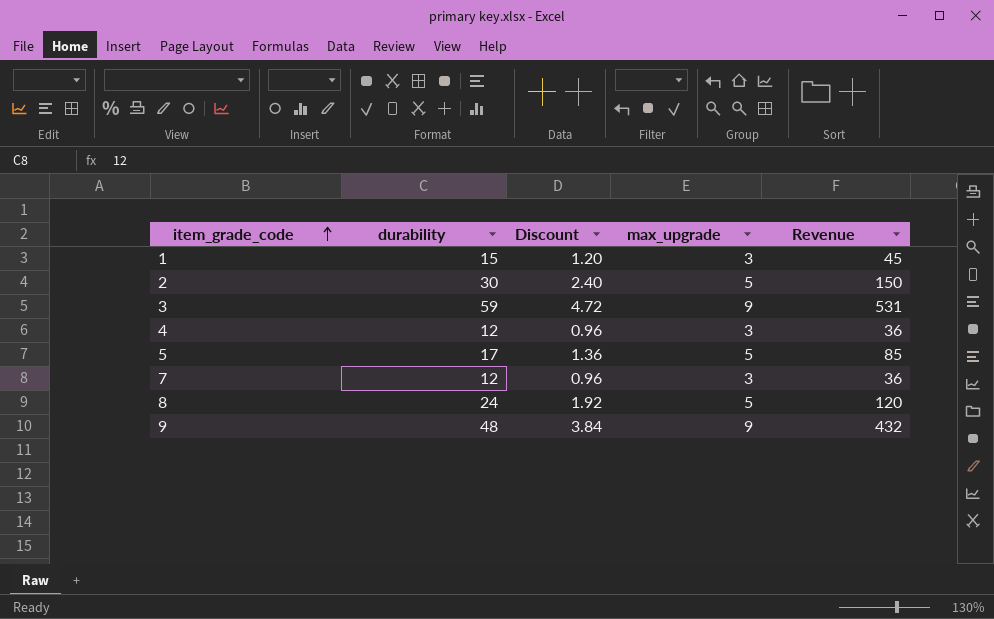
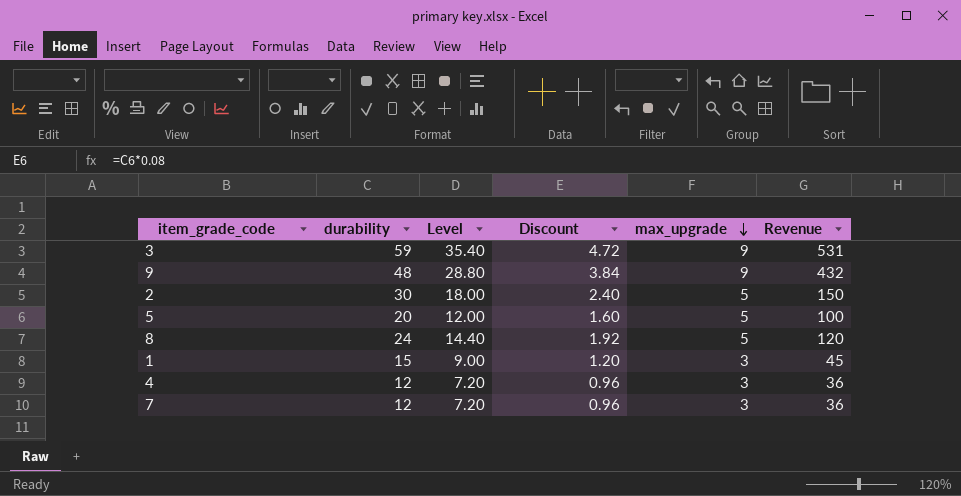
row order: item_grade_code ascending -> max_upgrade descending
column Level | formula: none -> [durability] * 0.6
5 | durability: 17 -> 20
5 | Discount: 1.36 -> 1.60
5 | Revenue: 85 -> 100

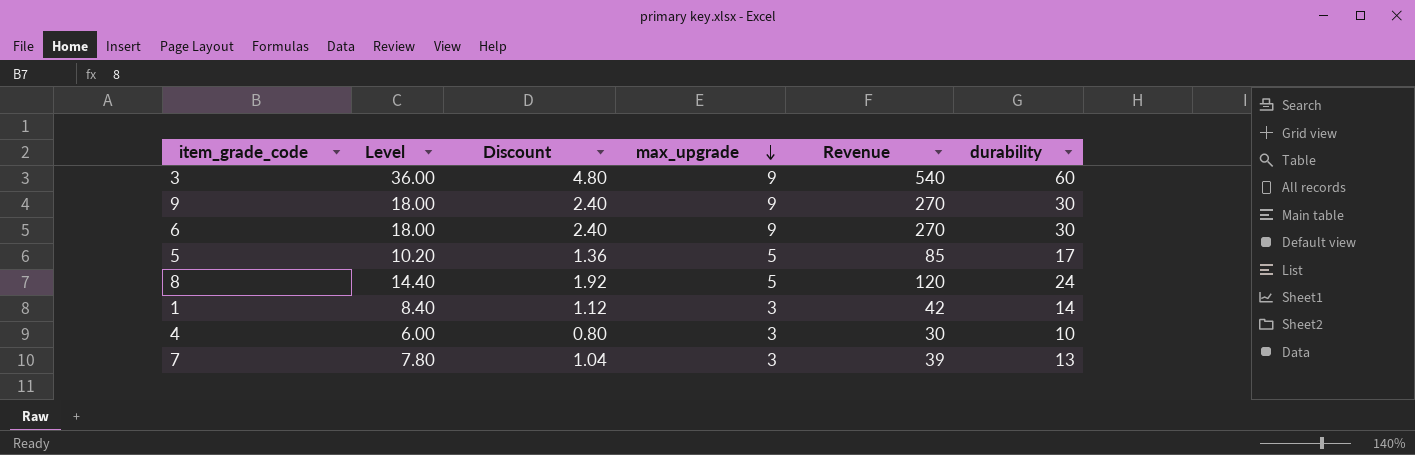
column durability | position: 2 -> 6
row 2: 30 | 18.00 | 2.40 | 5 | 150 -> none
3 | Level: 35.40 -> 36.00
3 | Discount: 4.72 -> 4.80
3 | Revenue: 531 -> 540
3 | durability: 59 -> 60
9 | Level: 28.80 -> 18.00
9 | Discount: 3.84 -> 2.40
9 | Revenue: 432 -> 270
9 | durability: 48 -> 30
row 6: none -> 18.00 | 2.40 | 9 | 270 | 30
5 | Level: 12.00 -> 10.20
5 | Discount: 1.60 -> 1.36
5 | Revenue: 100 -> 85
5 | durability: 20 -> 17
1 | Level: 9.00 -> 8.40
1 | Discount: 1.20 -> 1.12
1 | Revenue: 45 -> 42
1 | durability: 15 -> 14
4 | Level: 7.20 -> 6.00
4 | Discount: 0.96 -> 0.80
4 | Revenue: 36 -> 30
4 | durability: 12 -> 10
7 | Level: 7.20 -> 7.80
7 | Discount: 0.96 -> 1.04
7 | Revenue: 36 -> 39
7 | durability: 12 -> 13

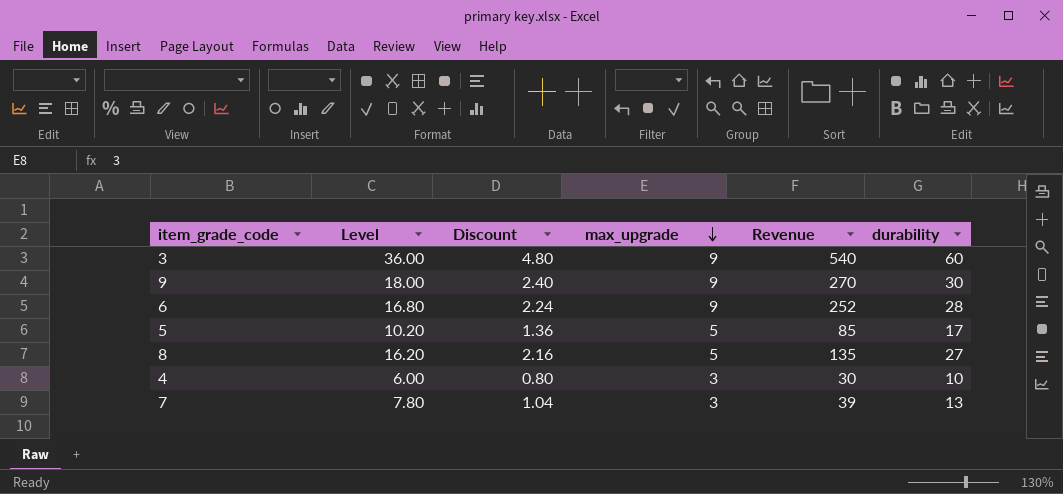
row 1: 8.40 | 1.12 | 3 | 42 | 14 -> none
6 | Level: 18.00 -> 16.80
6 | Discount: 2.40 -> 2.24
6 | Revenue: 270 -> 252
6 | durability: 30 -> 28
8 | Level: 14.40 -> 16.20
8 | Discount: 1.92 -> 2.16
8 | Revenue: 120 -> 135
8 | durability: 24 -> 27

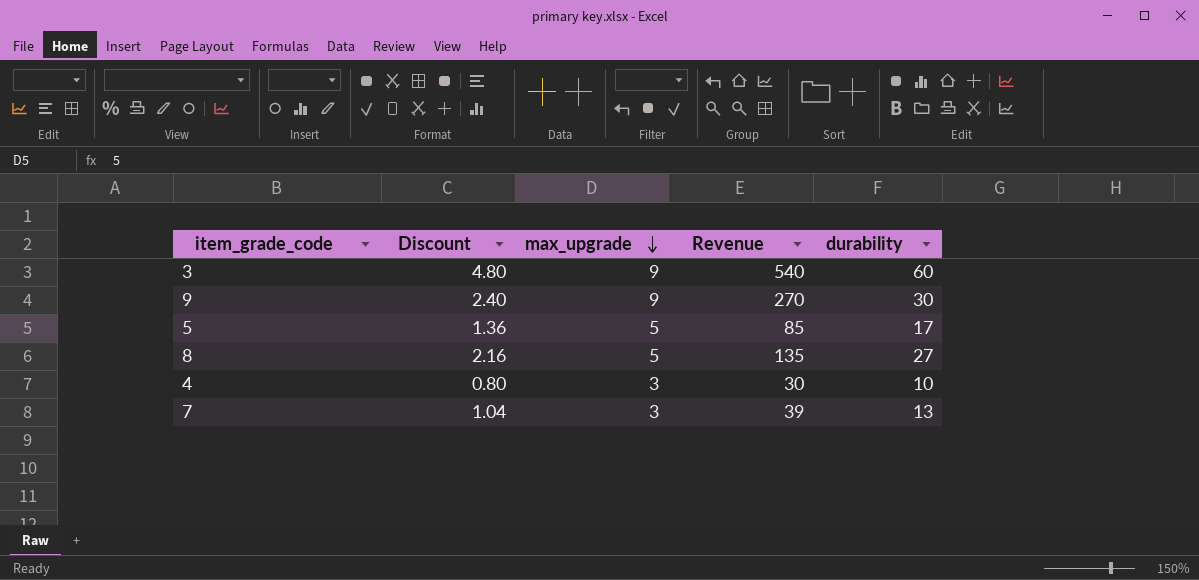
column Level | formula: [durability] * 0.6 -> none
row 6: 16.80 | 2.24 | 9 | 252 | 28 -> none

